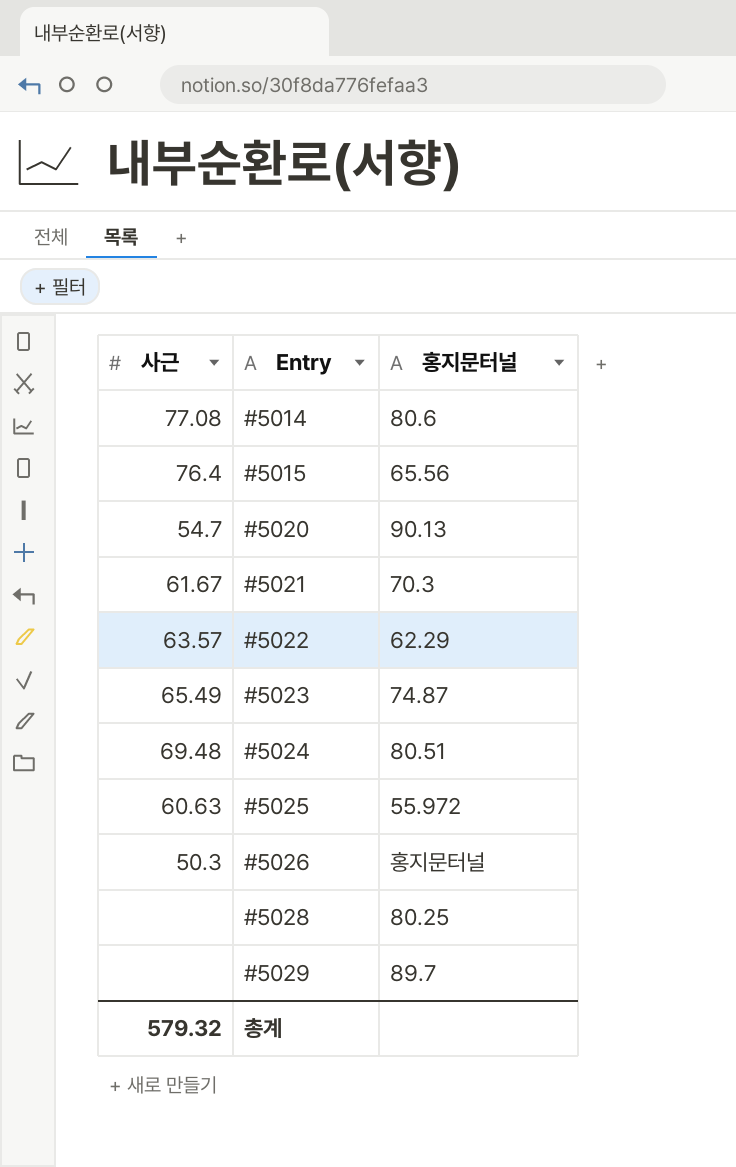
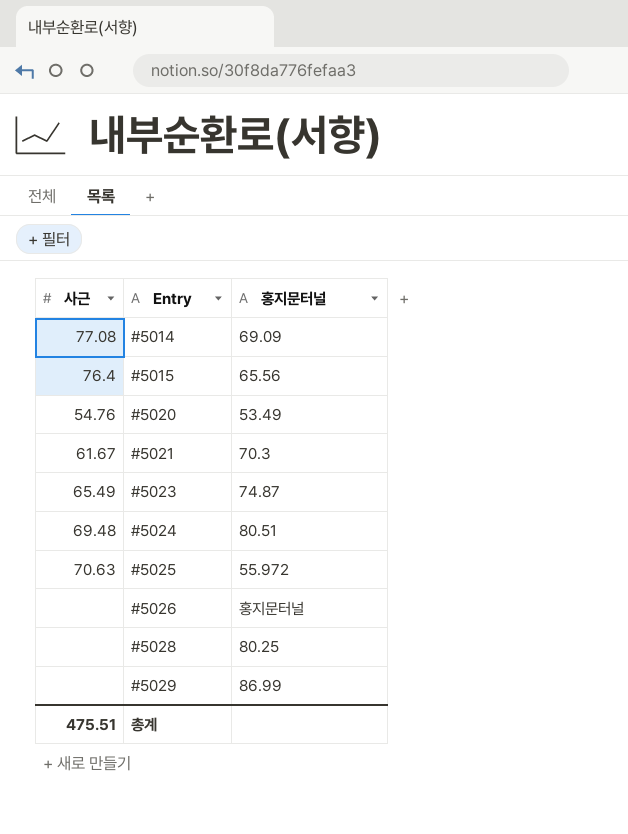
row #5022: 63.57 | 62.29 -> none
#5014 | 홍지문터널: 80.6 -> 69.09
#5020 | 사근: 54.7 -> 54.76
#5020 | 홍지문터널: 90.13 -> 53.49
#5025 | 사근: 60.63 -> 70.63
#5026 | 사근: 50.3 -> none
#5029 | 홍지문터널: 89.7 -> 86.99
총계 | 사근: 579.32 -> 475.51

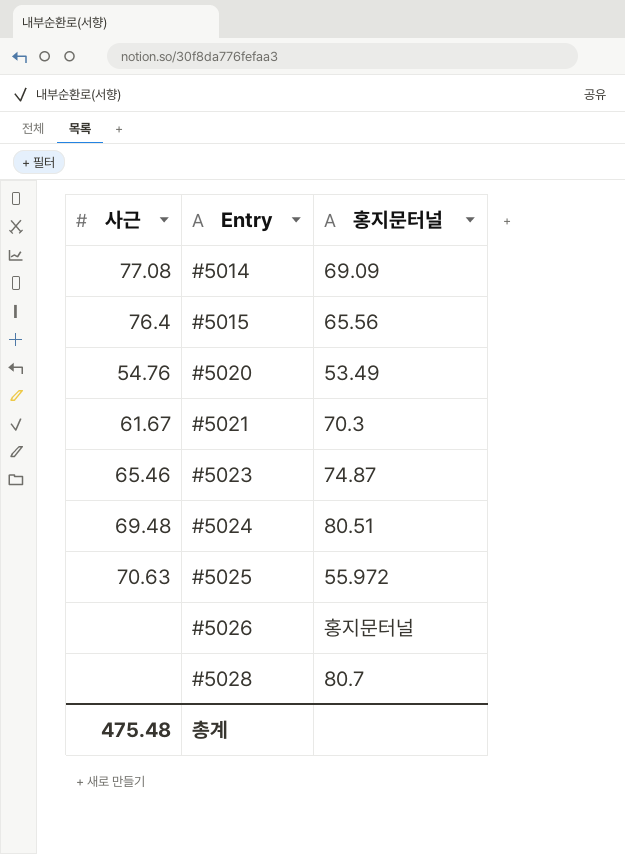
row #5029: none | 86.99 -> none
#5023 | 사근: 65.49 -> 65.46
#5028 | 홍지문터널: 80.25 -> 80.7
총계 | 사근: 475.51 -> 475.48

